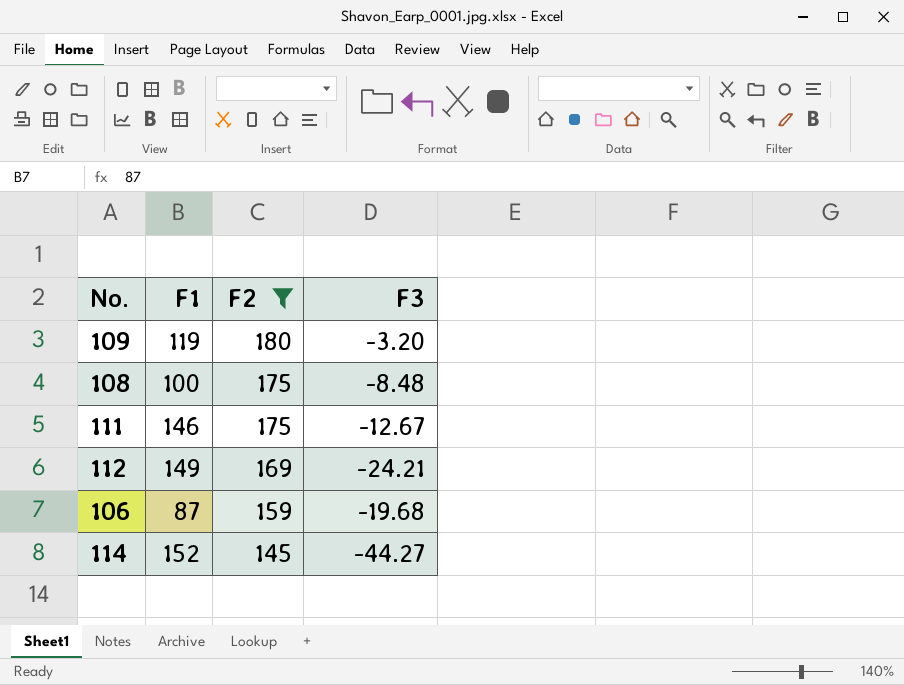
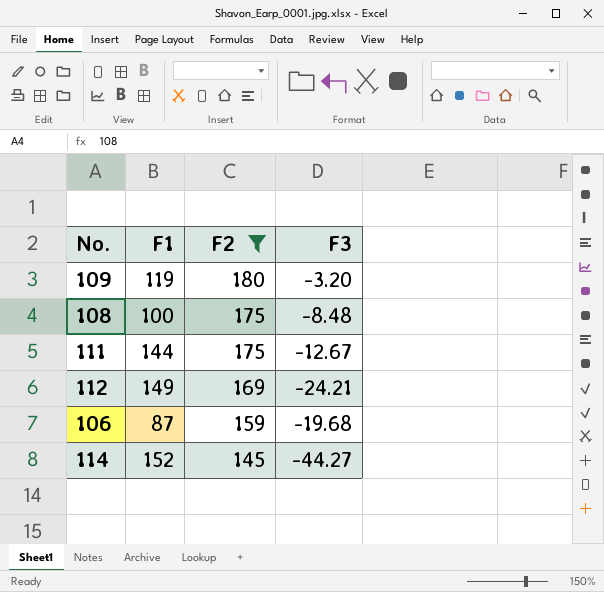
111 | F1: 146 -> 144

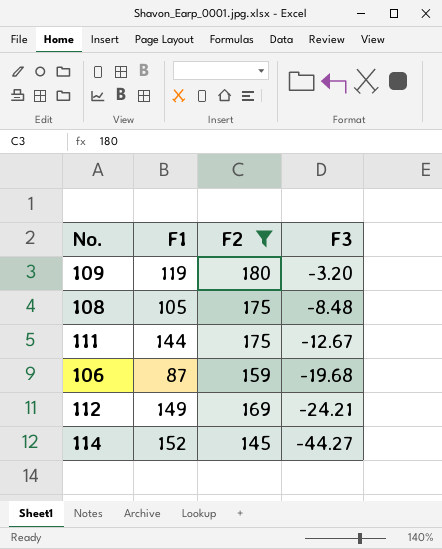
row order: F2 descending -> F3 descending
108 | F1: 100 -> 105

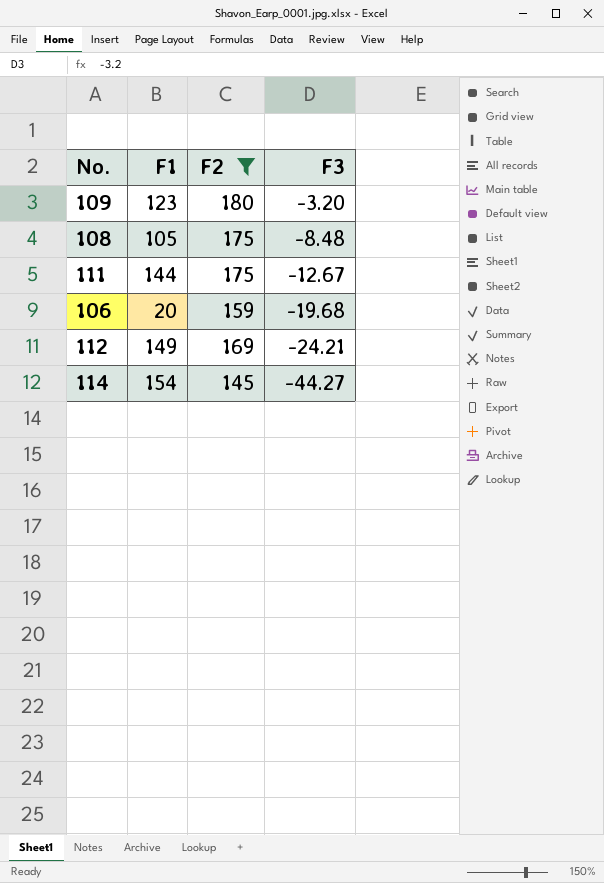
109 | F1: 119 -> 123
106 | F1: 87 -> 20
114 | F1: 152 -> 154

